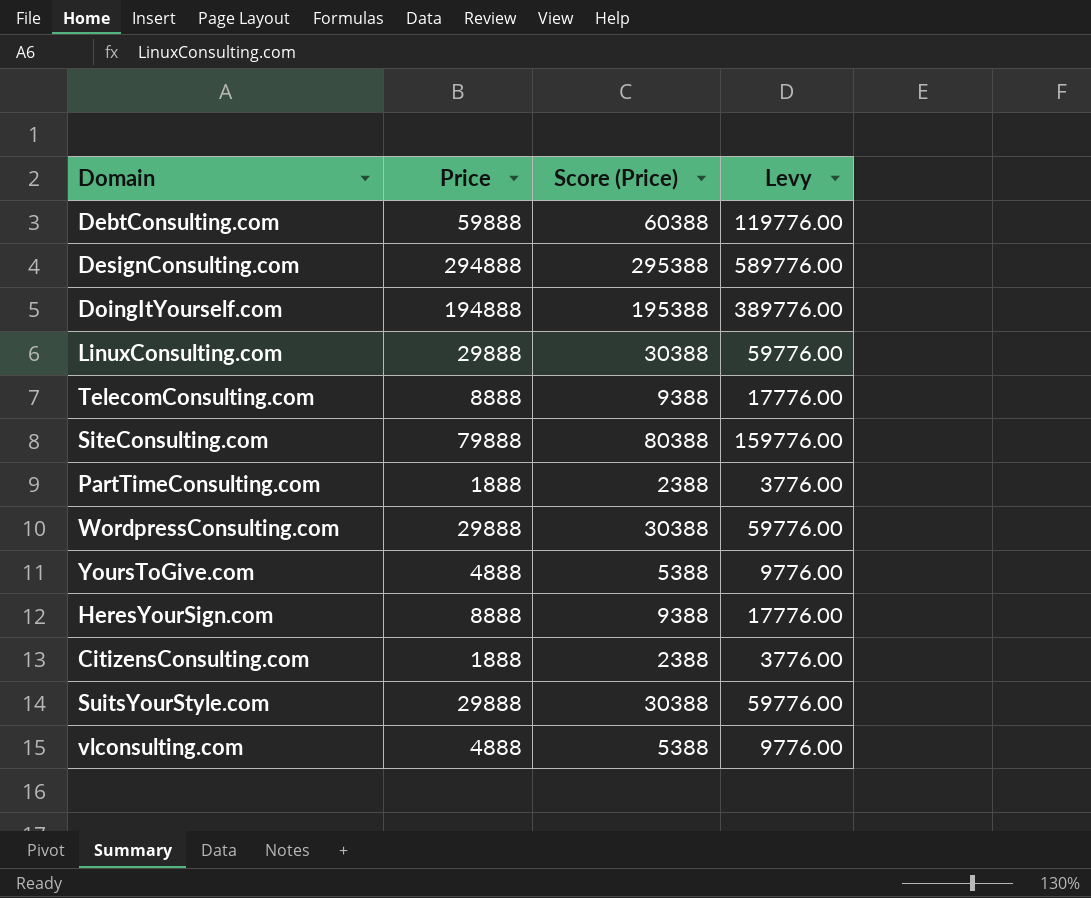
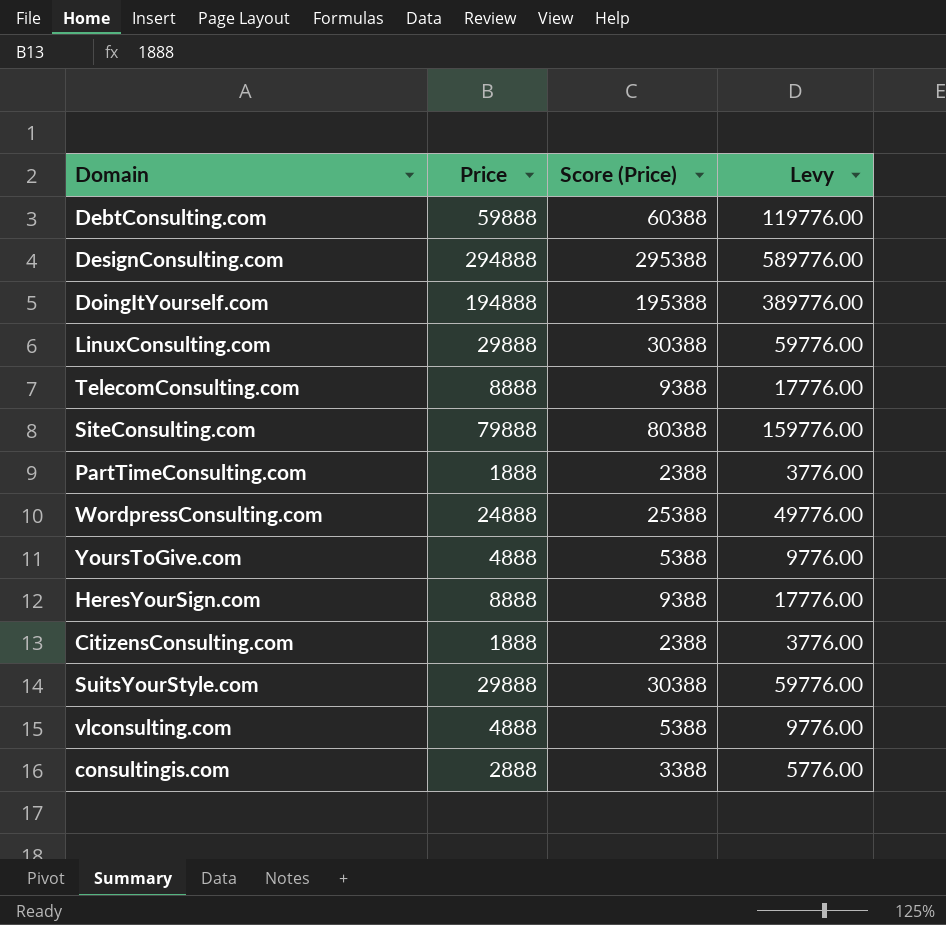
WordpressConsulting.com | Price: 29888 -> 24888
WordpressConsulting.com | Score (Price): 30388 -> 25388
WordpressConsulting.com | Levy: 59776.00 -> 49776.00
row consultingis.com: none -> 2888 | 3388 | 5776.00

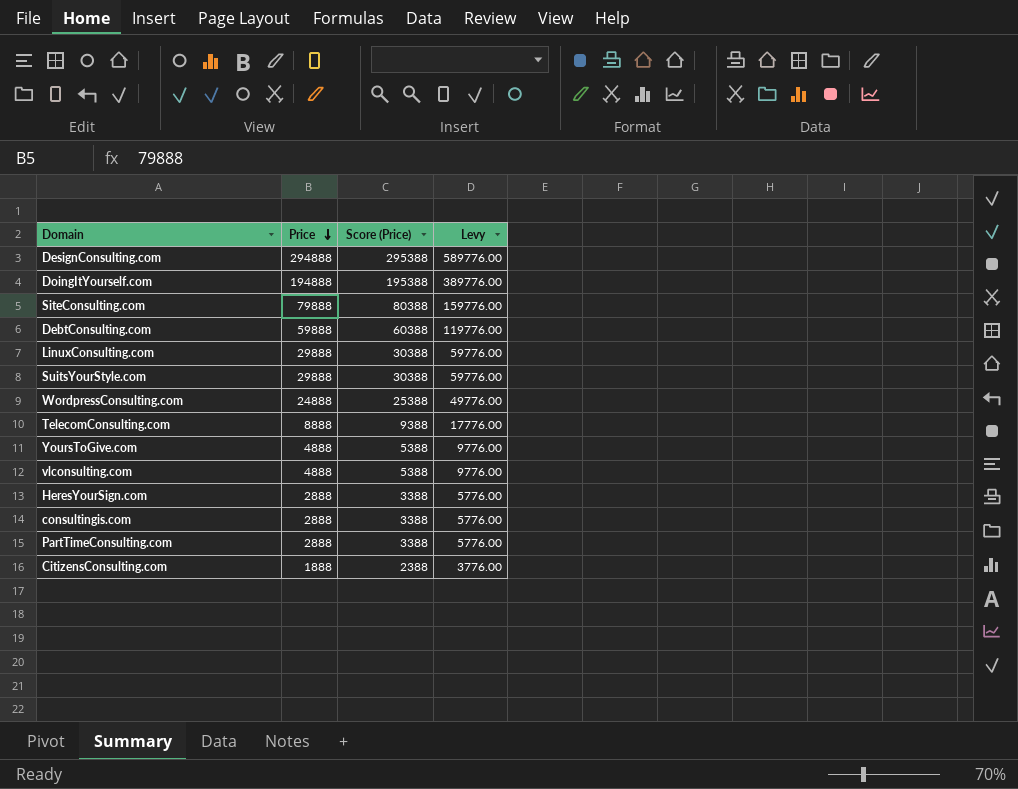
row order: none -> Price descending
HeresYourSign.com | Price: 8888 -> 2888
HeresYourSign.com | Score (Price): 9388 -> 3388
HeresYourSign.com | Levy: 17776.00 -> 5776.00
PartTimeConsulting.com | Price: 1888 -> 2888
PartTimeConsulting.com | Score (Price): 2388 -> 3388
PartTimeConsulting.com | Levy: 3776.00 -> 5776.00

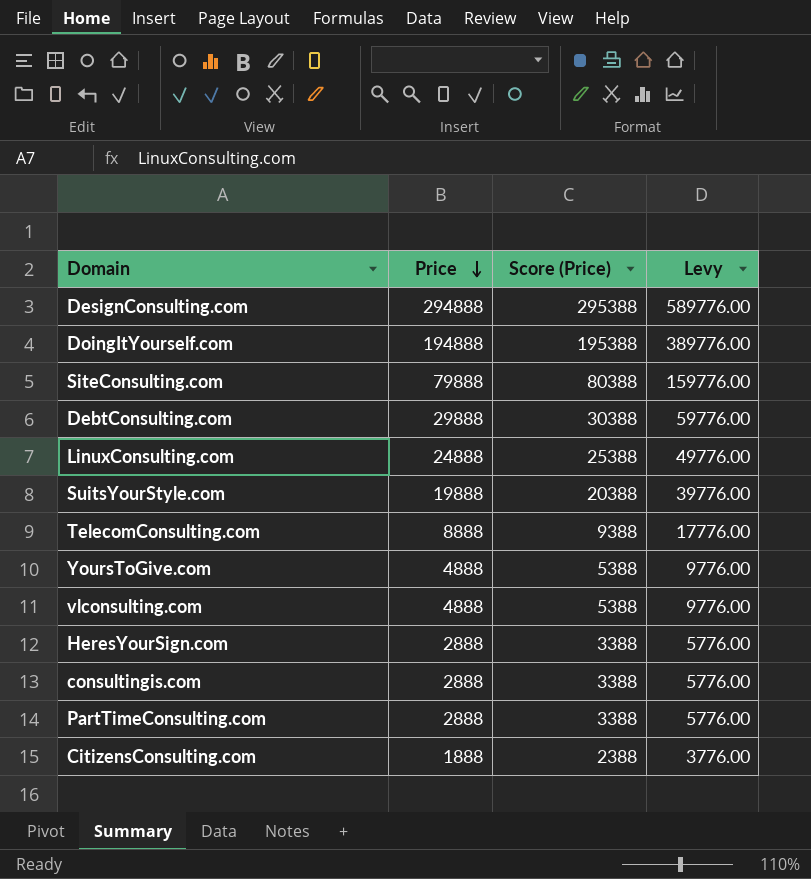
row WordpressConsulting.com: 24888 | 25388 | 49776.00 -> none
DebtConsulting.com | Price: 59888 -> 29888
DebtConsulting.com | Score (Price): 60388 -> 30388
DebtConsulting.com | Levy: 119776.00 -> 59776.00
LinuxConsulting.com | Price: 29888 -> 24888
LinuxConsulting.com | Score (Price): 30388 -> 25388
LinuxConsulting.com | Levy: 59776.00 -> 49776.00
SuitsYourStyle.com | Price: 29888 -> 19888
SuitsYourStyle.com | Score (Price): 30388 -> 20388
SuitsYourStyle.com | Levy: 59776.00 -> 39776.00

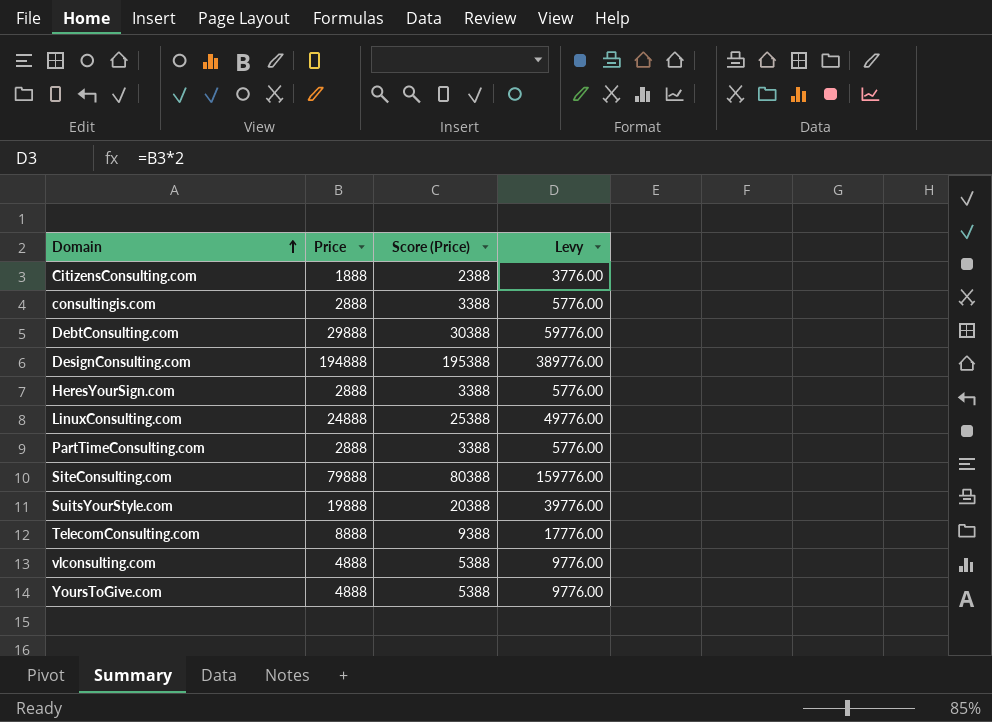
row order: Price descending -> Domain ascending
row DoingItYourself.com: 194888 | 195388 | 389776.00 -> none
DesignConsulting.com | Price: 294888 -> 194888
DesignConsulting.com | Score (Price): 295388 -> 195388
DesignConsulting.com | Levy: 589776.00 -> 389776.00

